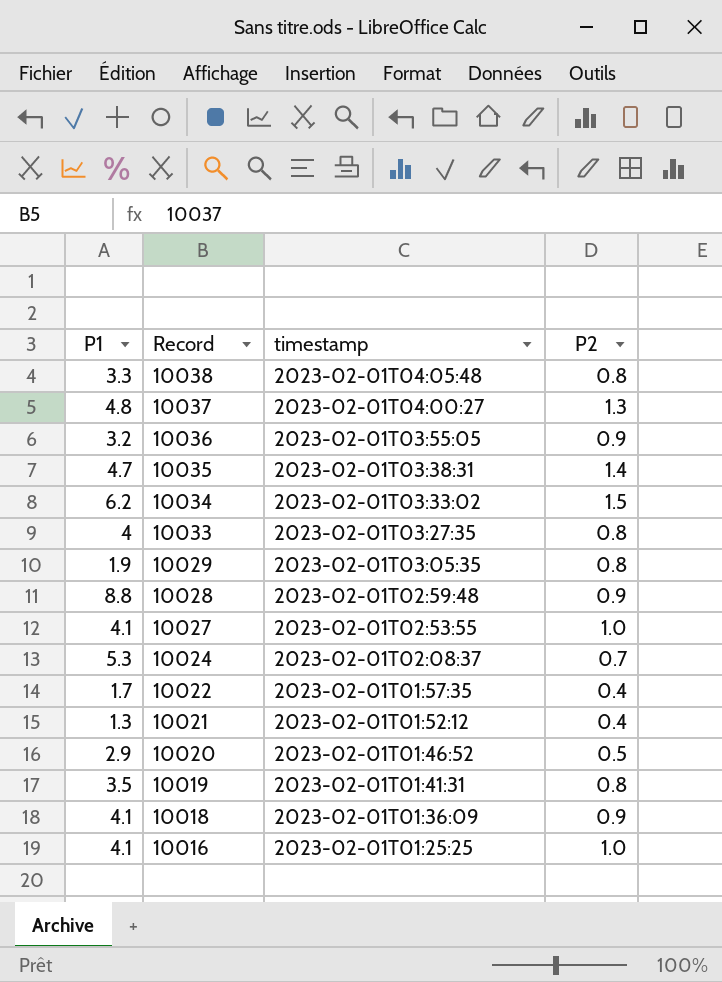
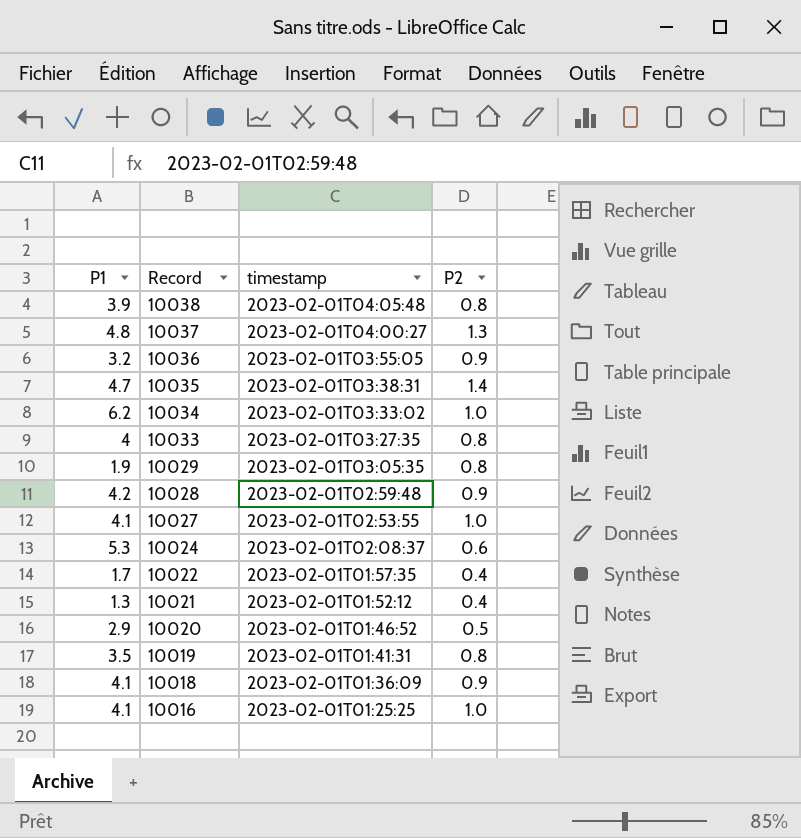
10038 | P1: 3.3 -> 3.9
10034 | P2: 1.5 -> 1.0
10028 | P1: 8.8 -> 4.2
10024 | P2: 0.7 -> 0.6

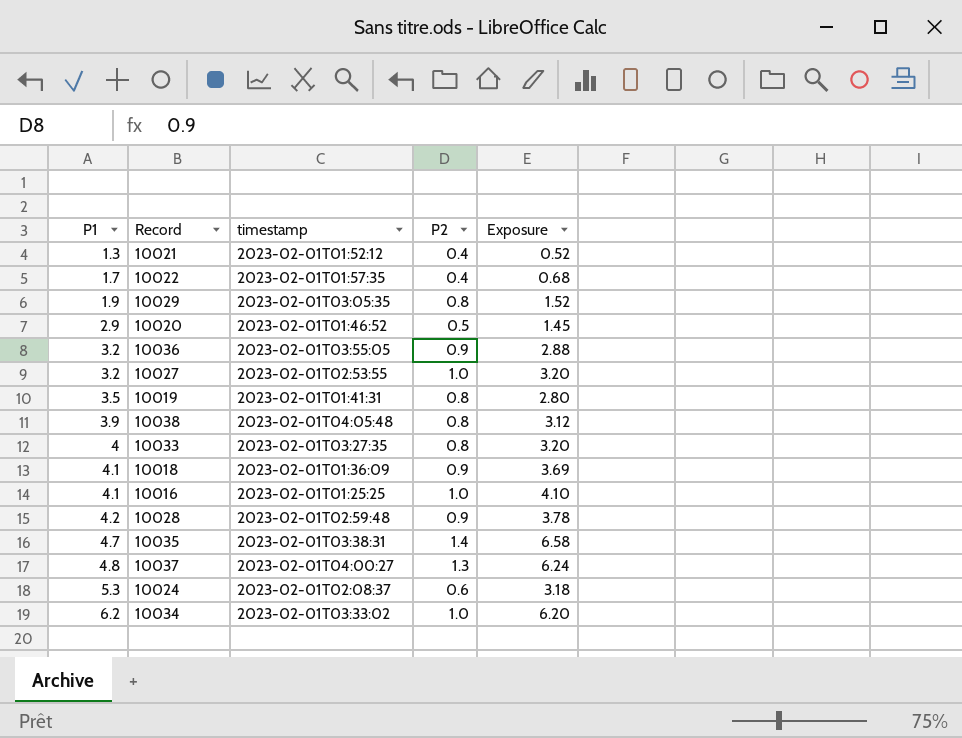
row order: Record descending -> P1 ascending
column Exposure | formula: none -> [P1] * [P2]
10027 | P1: 4.1 -> 3.2

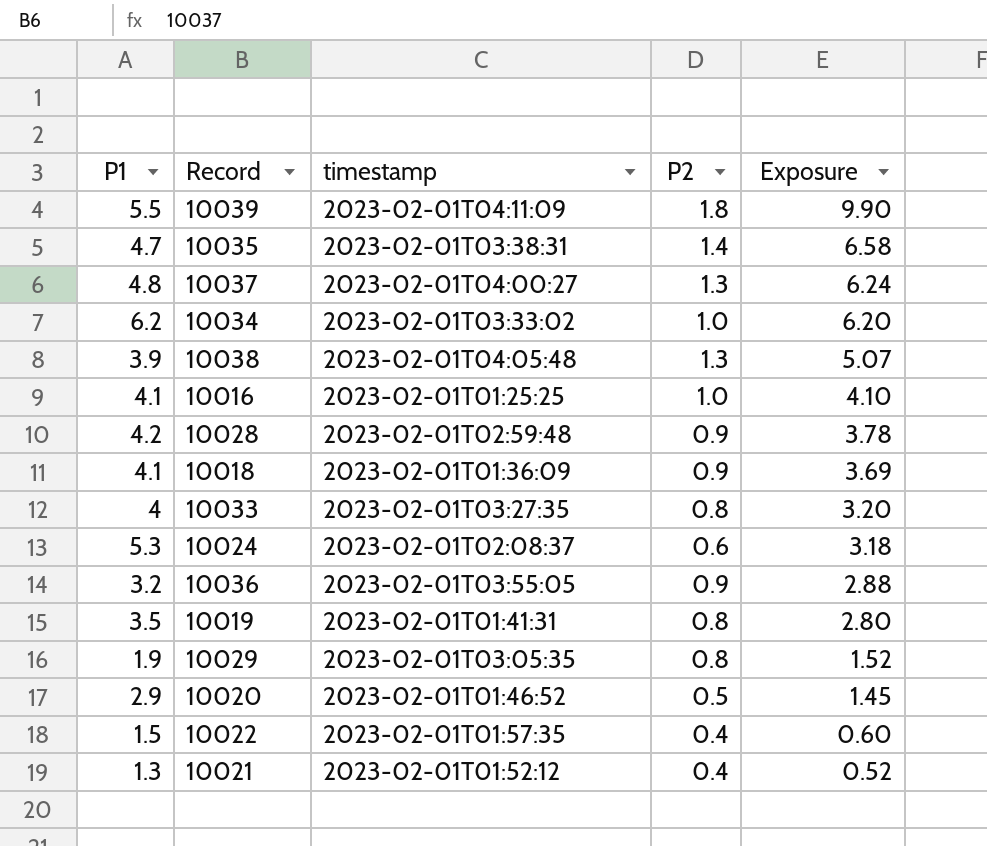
row order: P1 ascending -> Exposure descending
row 10027: 3.2 | 2023-02-01T02:53:55 | 1.0 | 3.20 -> none
row 10039: none -> 5.5 | 2023-02-01T04:11:09 | 1.8 | 9.90
10038 | P2: 0.8 -> 1.3
10038 | Exposure: 3.12 -> 5.07
10022 | P1: 1.7 -> 1.5
10022 | Exposure: 0.68 -> 0.60

